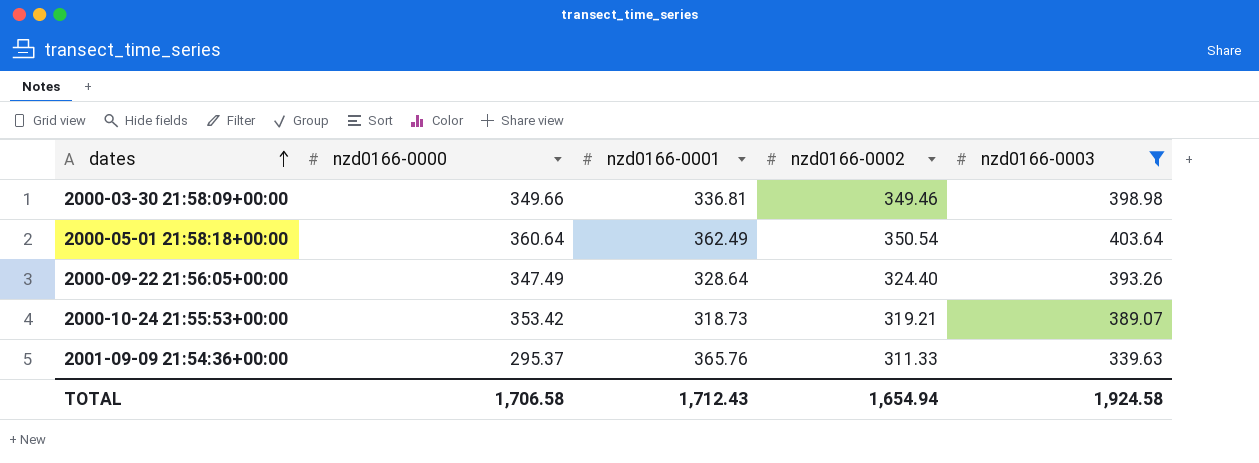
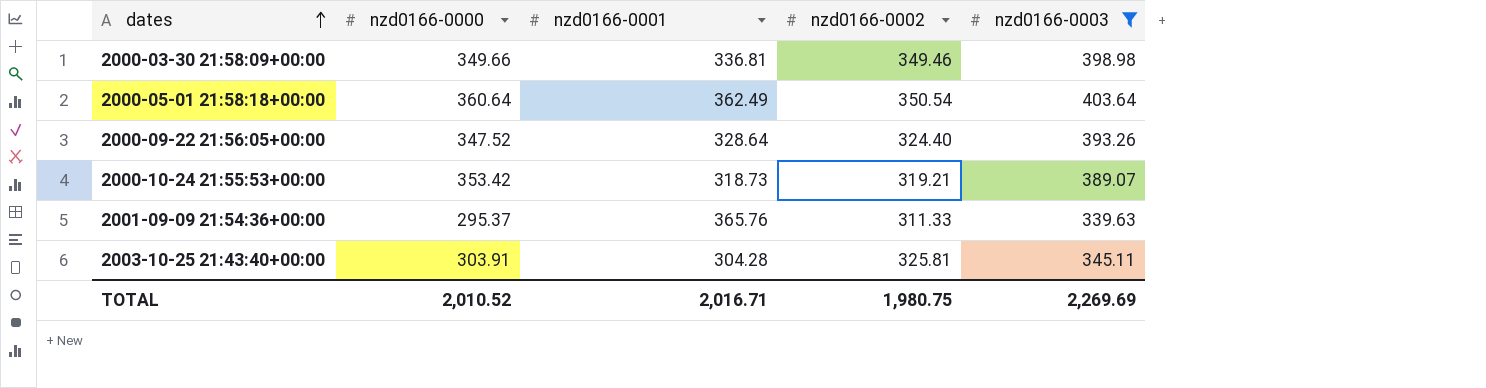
2000-09-22 21:56:05+00:00 | nzd0166-0000: 347.49 -> 347.52
row 2003-10-25 21:43:40+00:00: none -> 303.91 | 304.28 | 325.81 | 345.11
TOTAL | nzd0166-0000: 1,706.58 -> 2,010.52
TOTAL | nzd0166-0001: 1,712.43 -> 2,016.71
TOTAL | nzd0166-0002: 1,654.94 -> 1,980.75
TOTAL | nzd0166-0003: 1,924.58 -> 2,269.69

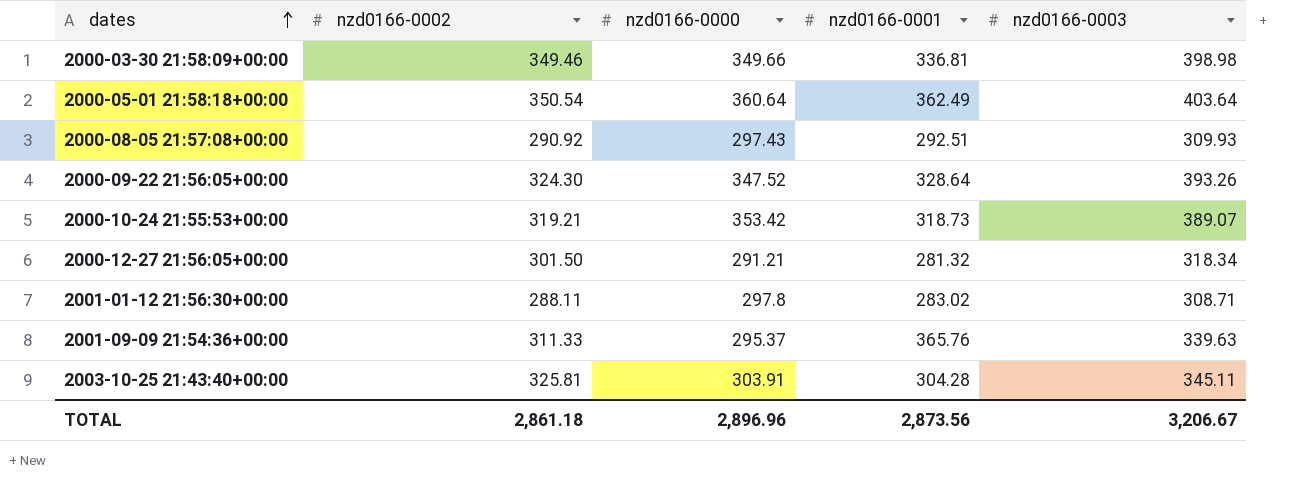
filter: nzd0166-0003 >= 339.63 -> none
column nzd0166-0002 | position: 4 -> 2
2000-09-22 21:56:05+00:00 | nzd0166-0002: 324.40 -> 324.30
TOTAL | nzd0166-0002: 1,980.75 -> 2,861.18
TOTAL | nzd0166-0000: 2,010.52 -> 2,896.96
TOTAL | nzd0166-0001: 2,016.71 -> 2,873.56
TOTAL | nzd0166-0003: 2,269.69 -> 3,206.67

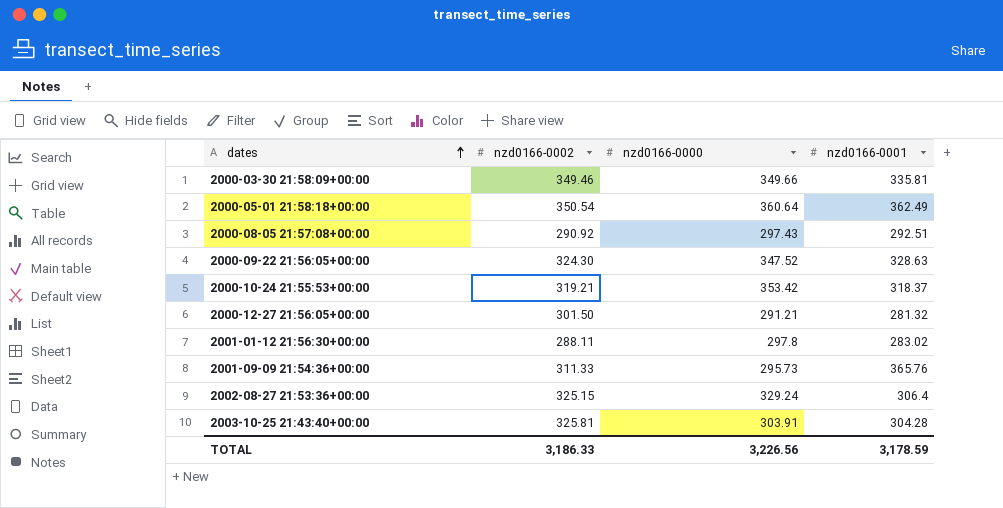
column nzd0166-0003 | position: 5 -> none
2000-03-30 21:58:09+00:00 | nzd0166-0001: 336.81 -> 335.81
2000-09-22 21:56:05+00:00 | nzd0166-0001: 328.64 -> 328.63
2000-10-24 21:55:53+00:00 | nzd0166-0001: 318.73 -> 318.37
2001-09-09 21:54:36+00:00 | nzd0166-0000: 295.37 -> 295.73
row 2002-08-27 21:53:36+00:00: none -> 325.15 | 329.24 | 306.4
TOTAL | nzd0166-0002: 2,861.18 -> 3,186.33
TOTAL | nzd0166-0000: 2,896.96 -> 3,226.56
TOTAL | nzd0166-0001: 2,873.56 -> 3,178.59

